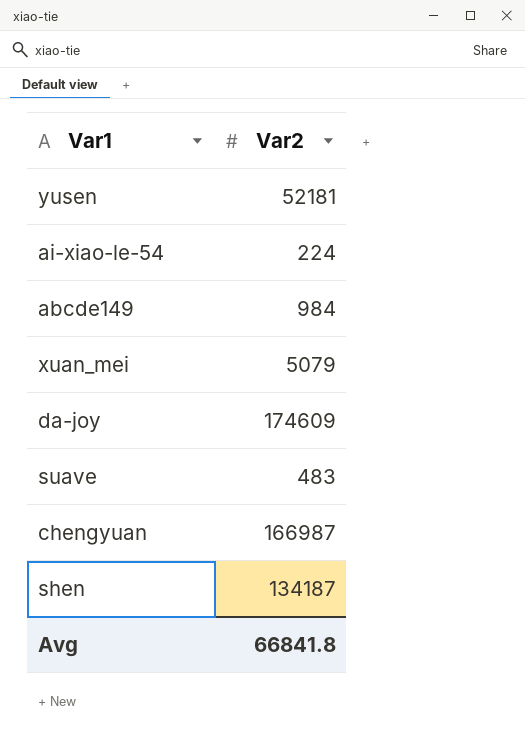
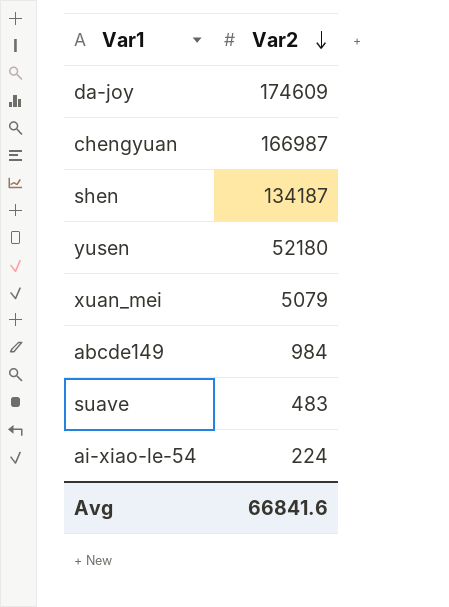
row order: none -> Var2 descending
yusen | Var2: 52181 -> 52180
Avg | Var2: 66841.8 -> 66841.6

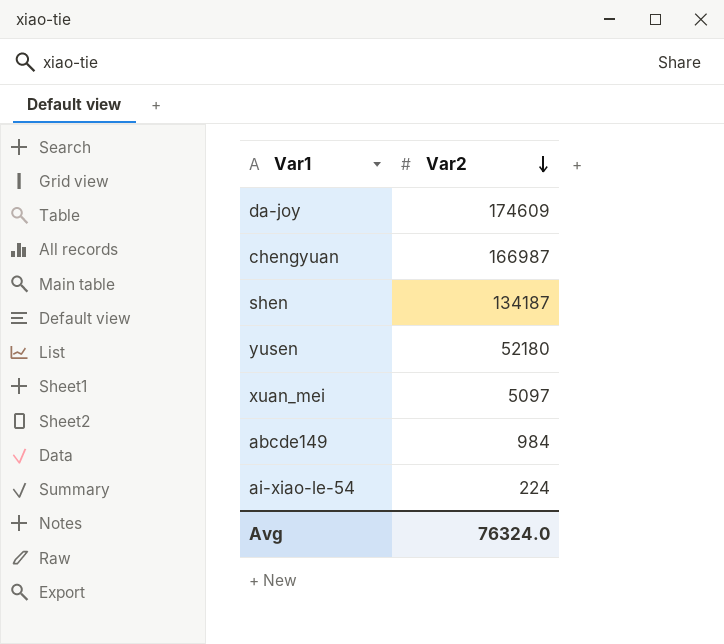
row suave: 483 -> none
xuan_mei | Var2: 5079 -> 5097
Avg | Var2: 66841.6 -> 76324.0

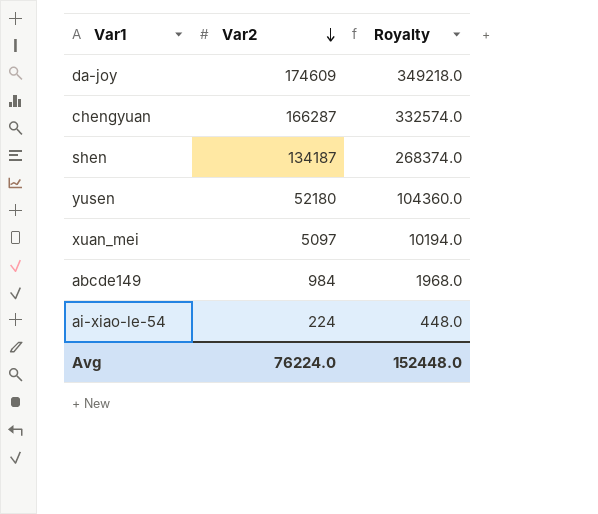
column Royalty | formula: none -> [Var2] * 2
chengyuan | Var2: 166987 -> 166287
Avg | Var2: 76324.0 -> 76224.0

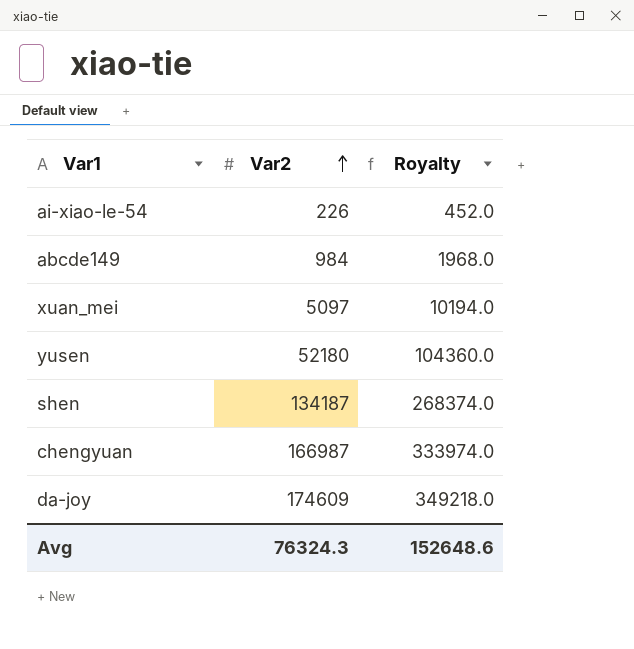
row order: Var2 descending -> Var2 ascending
ai-xiao-le-54 | Var2: 224 -> 226
ai-xiao-le-54 | Royalty: 448.0 -> 452.0
chengyuan | Var2: 166287 -> 166987
chengyuan | Royalty: 332574.0 -> 333974.0
Avg | Var2: 76224.0 -> 76324.3
Avg | Royalty: 152448.0 -> 152648.6

